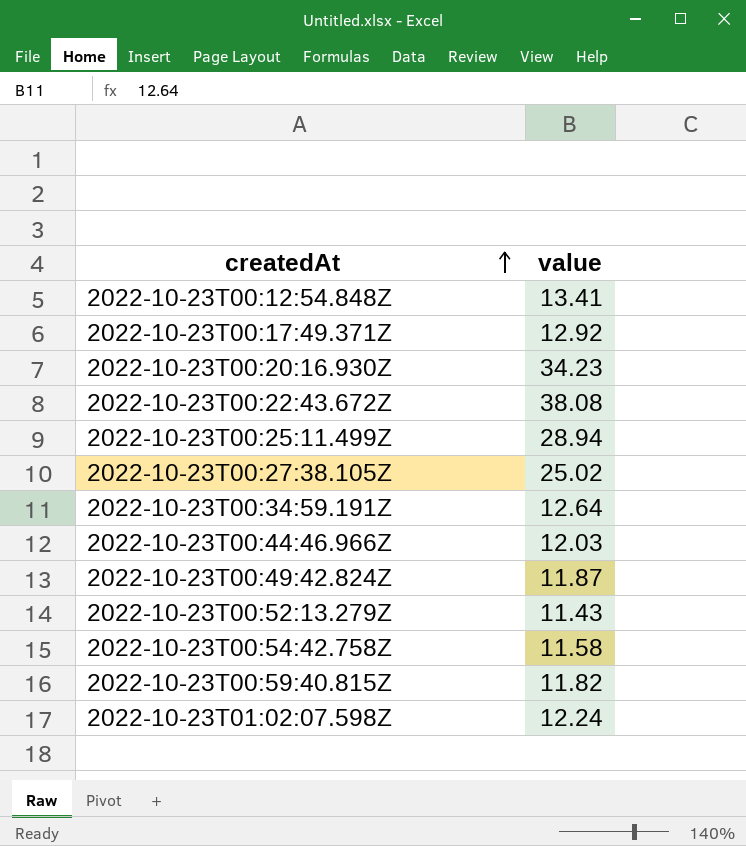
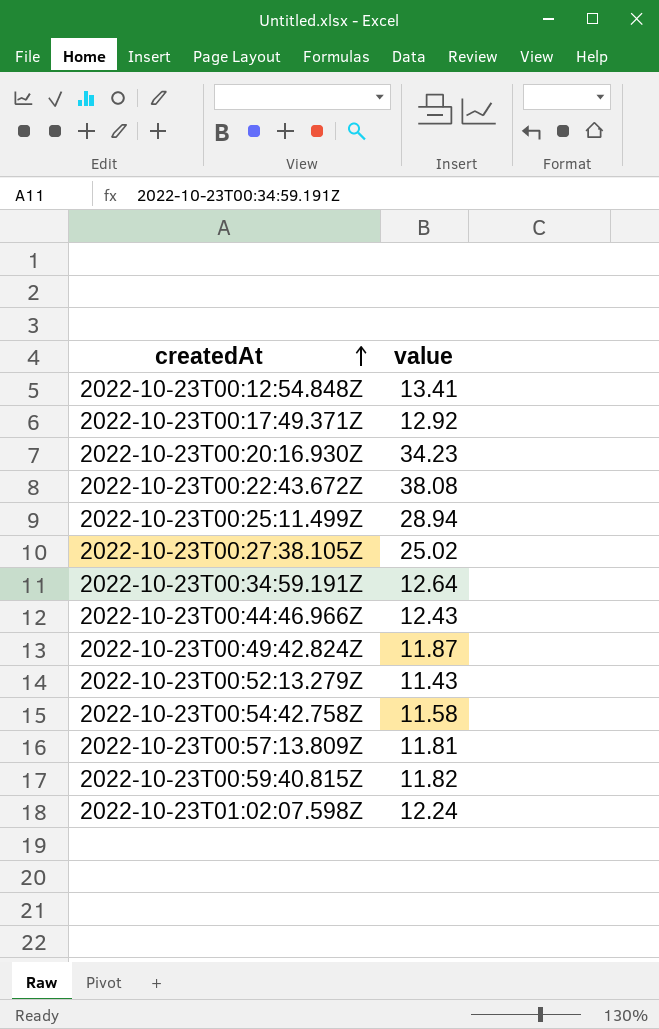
2022-10-23T00:44:46.966Z | value: 12.03 -> 12.43
row 2022-10-23T00:57:13.809Z: none -> 11.81

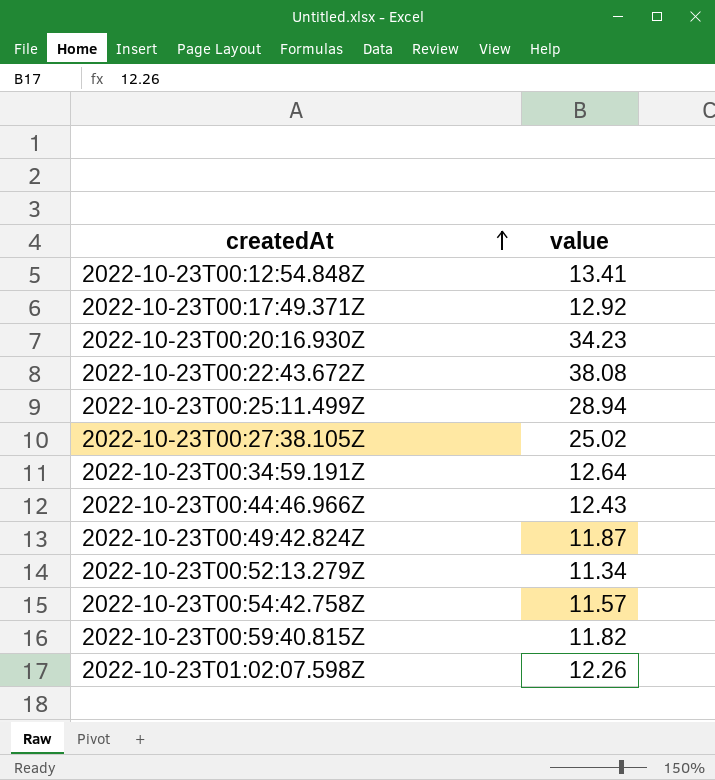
row 2022-10-23T00:57:13.809Z: 11.81 -> none
2022-10-23T00:52:13.279Z | value: 11.43 -> 11.34
2022-10-23T00:54:42.758Z | value: 11.58 -> 11.57
2022-10-23T01:02:07.598Z | value: 12.24 -> 12.26

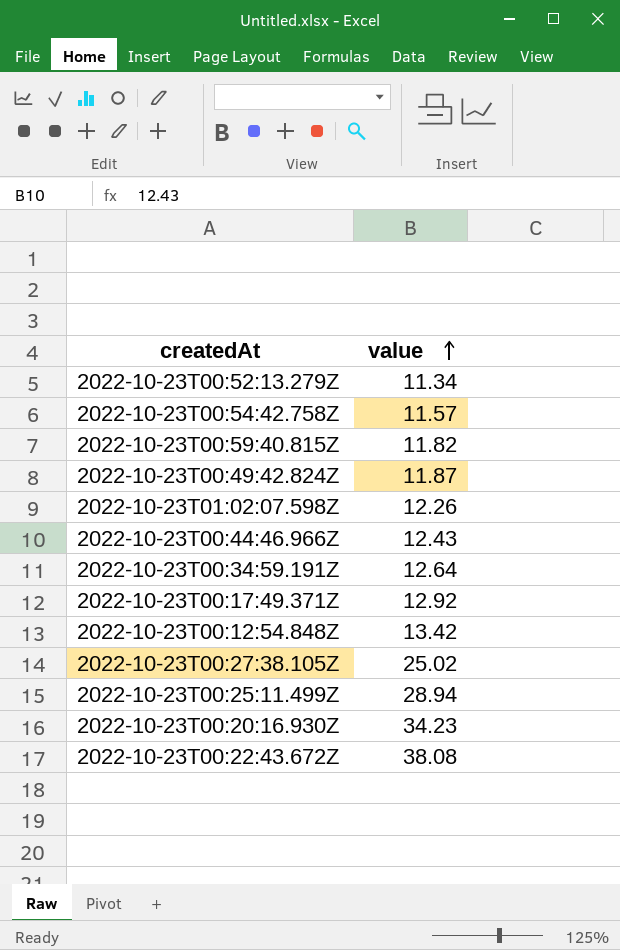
row order: createdAt ascending -> value ascending
2022-10-23T00:12:54.848Z | value: 13.41 -> 13.42

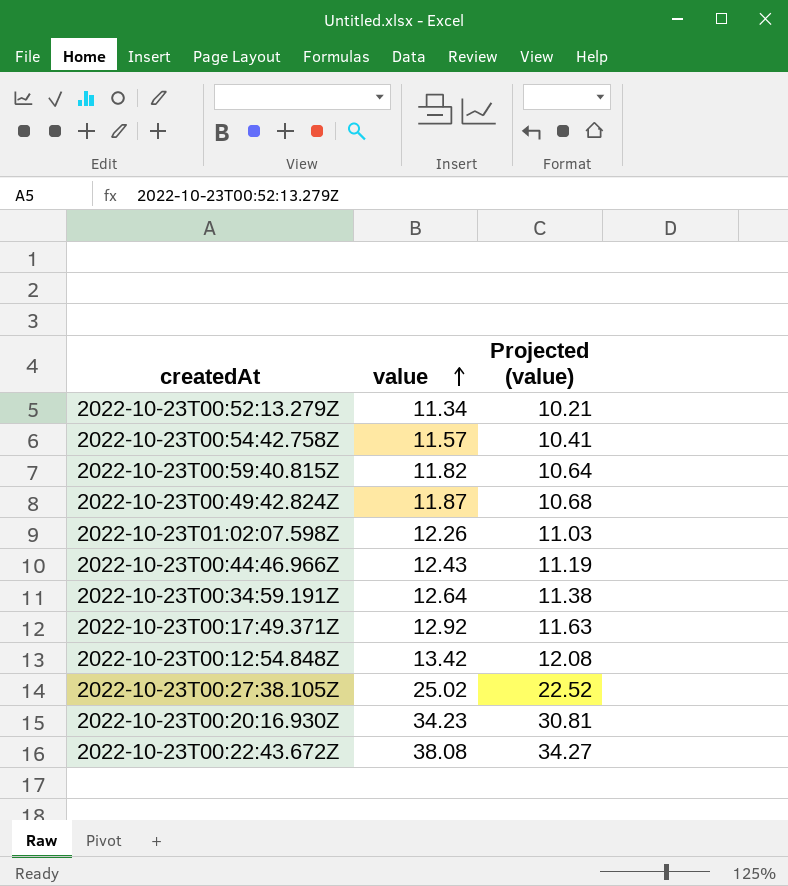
column Projected (value) | formula: none -> [value] * 0.9
row 2022-10-23T00:25:11.499Z: 28.94 -> none

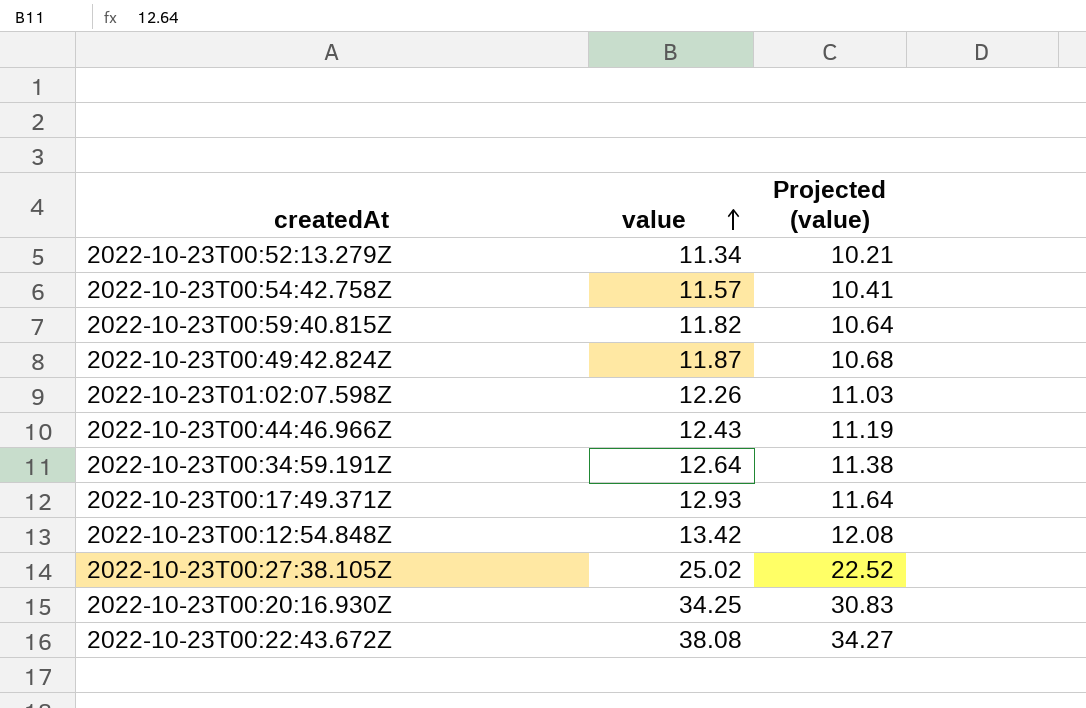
2022-10-23T00:17:49.371Z | value: 12.92 -> 12.93
2022-10-23T00:17:49.371Z | Projected (value): 11.63 -> 11.64
2022-10-23T00:20:16.930Z | value: 34.23 -> 34.25
2022-10-23T00:20:16.930Z | Projected (value): 30.81 -> 30.83

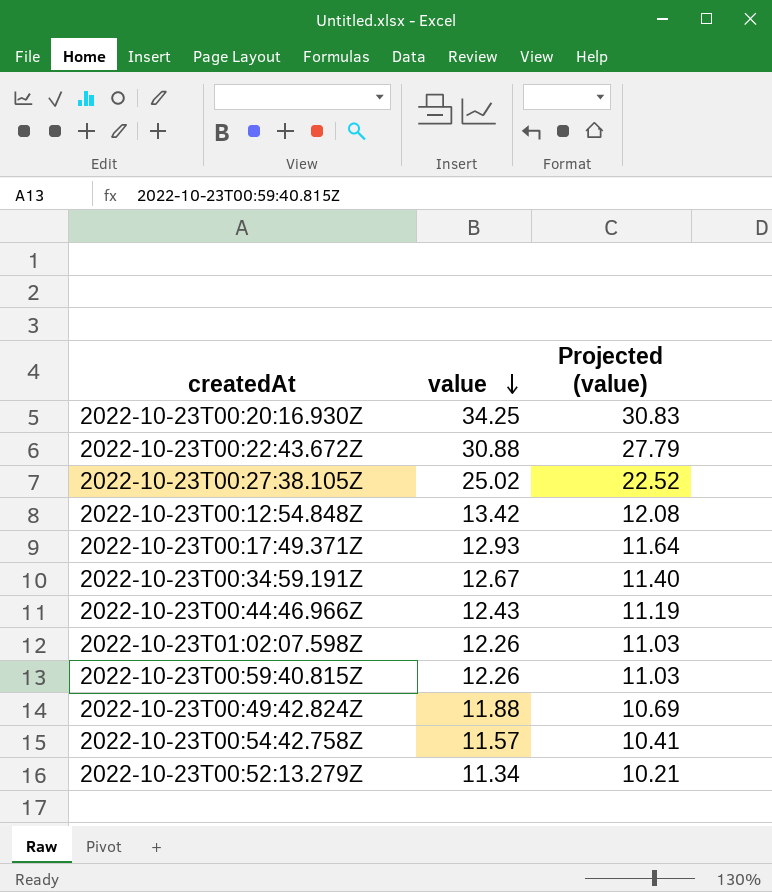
row order: value ascending -> value descending
2022-10-23T00:22:43.672Z | value: 38.08 -> 30.88
2022-10-23T00:22:43.672Z | Projected (value): 34.27 -> 27.79
2022-10-23T00:34:59.191Z | value: 12.64 -> 12.67
2022-10-23T00:34:59.191Z | Projected (value): 11.38 -> 11.40
2022-10-23T00:59:40.815Z | value: 11.82 -> 12.26
2022-10-23T00:59:40.815Z | Projected (value): 10.64 -> 11.03
2022-10-23T00:49:42.824Z | value: 11.87 -> 11.88
2022-10-23T00:49:42.824Z | Projected (value): 10.68 -> 10.69

